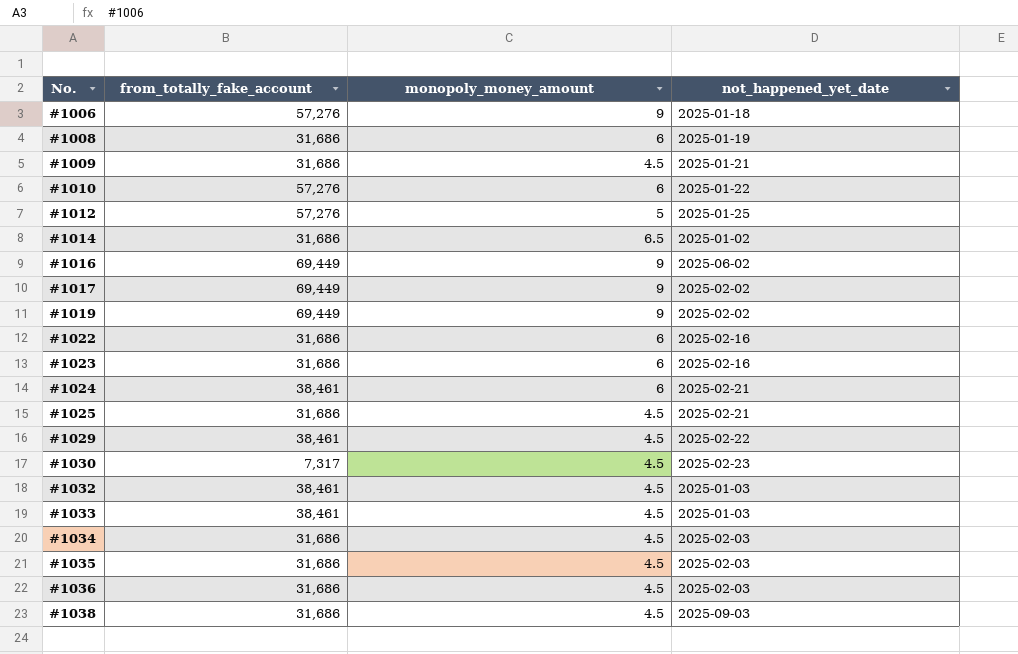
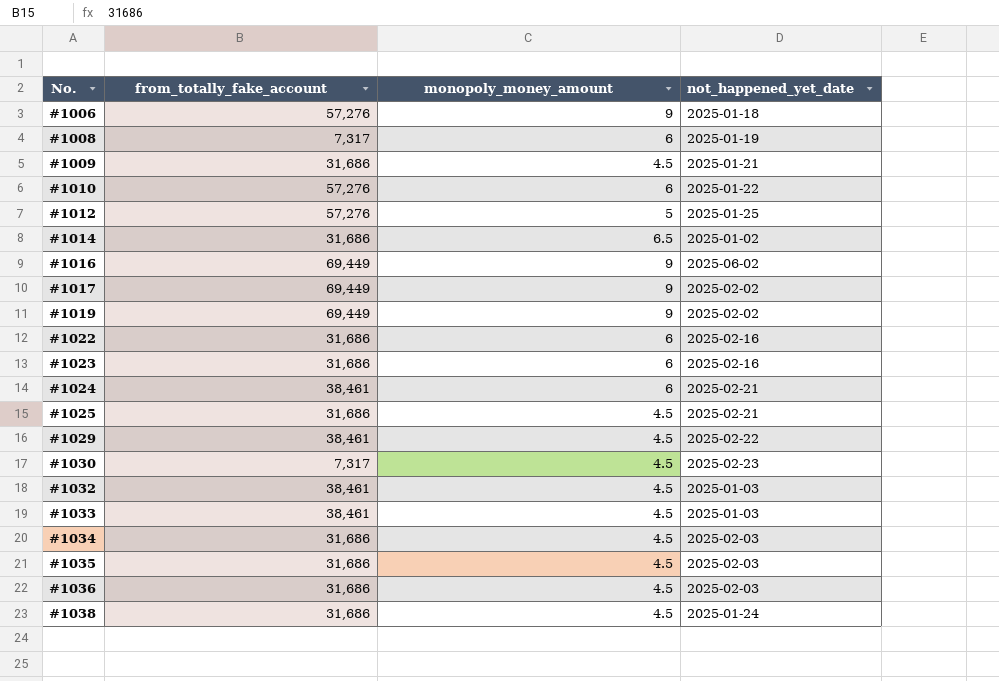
#1008 | from_totally_fake_account: 31,686 -> 7,317
#1038 | not_happened_yet_date: 2025-09-03 -> 2025-01-24

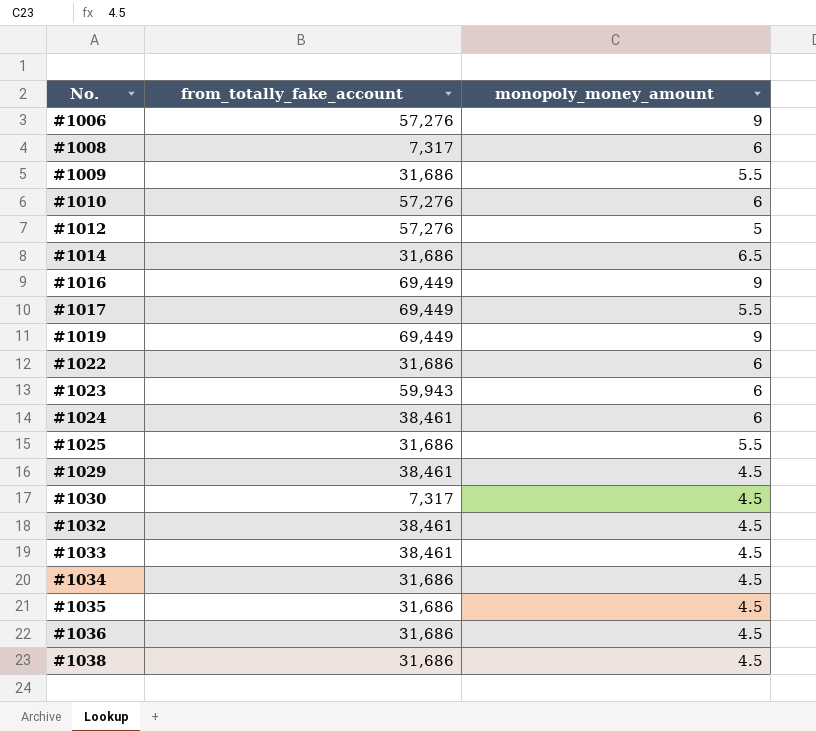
column not_happened_yet_date | position: 4 -> none
#1009 | monopoly_money_amount: 4.5 -> 5.5
#1017 | monopoly_money_amount: 9 -> 5.5
#1023 | from_totally_fake_account: 31,686 -> 59,943
#1025 | monopoly_money_amount: 4.5 -> 5.5

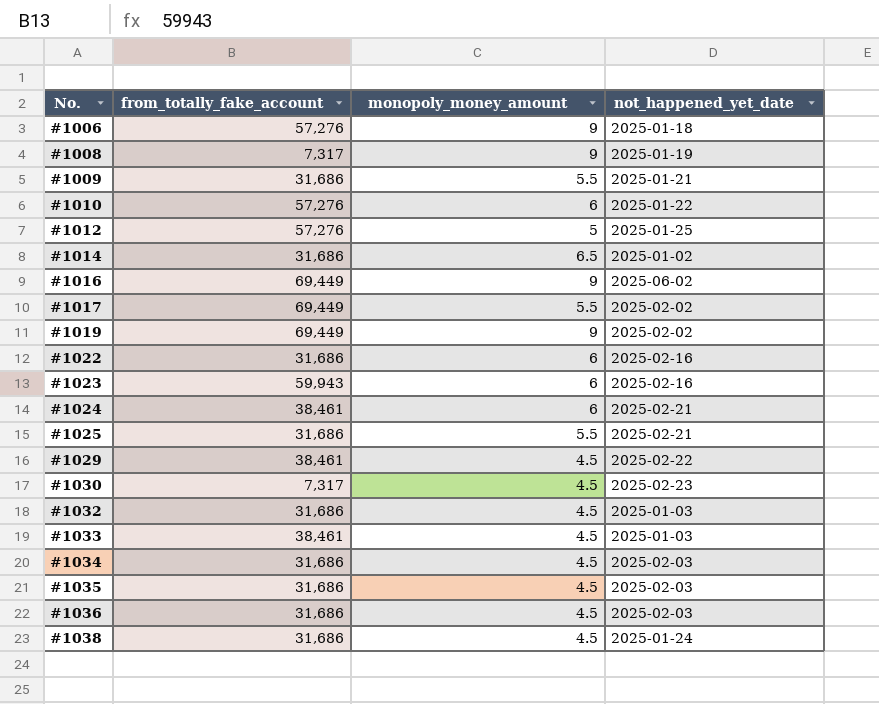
column not_happened_yet_date | position: none -> 4
#1008 | monopoly_money_amount: 6 -> 9
#1032 | from_totally_fake_account: 38,461 -> 31,686

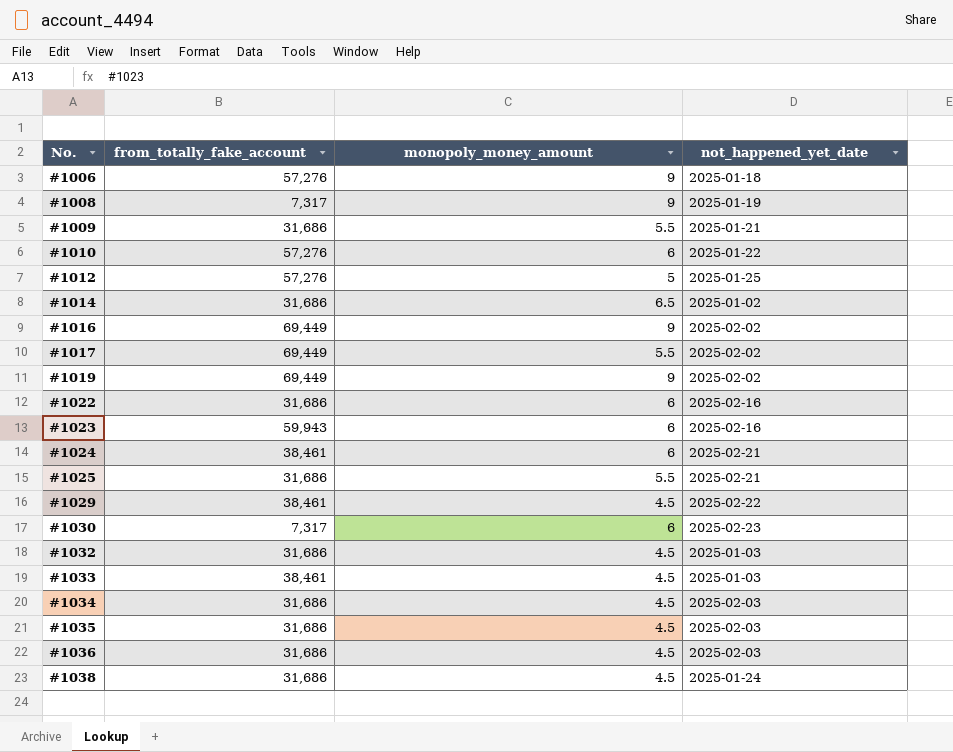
#1016 | not_happened_yet_date: 2025-06-02 -> 2025-02-02
#1030 | monopoly_money_amount: 4.5 -> 6

